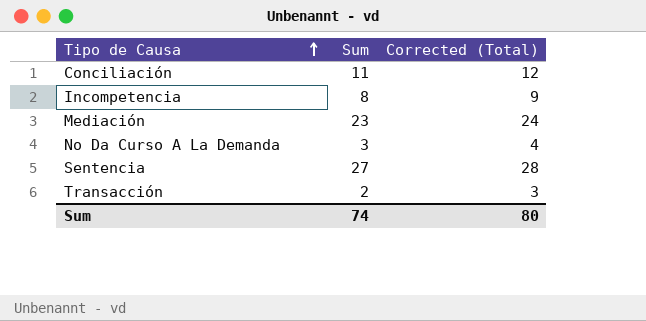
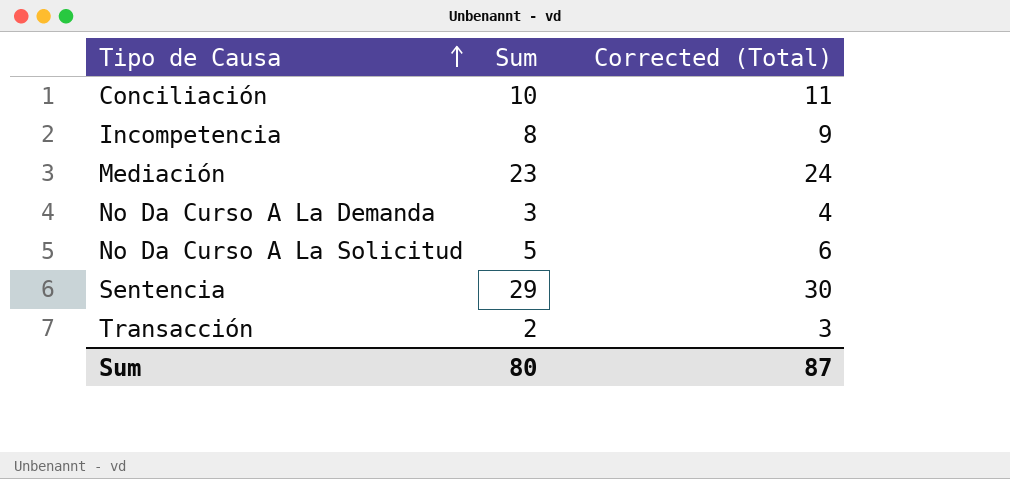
Conciliación | Sum: 11 -> 10
Conciliación | Corrected (Total): 12 -> 11
row No Da Curso A La Solicitud: none -> 5 | 6
Sentencia | Sum: 27 -> 29
Sentencia | Corrected (Total): 28 -> 30
Sum | Sum: 74 -> 80
Sum | Corrected (Total): 80 -> 87

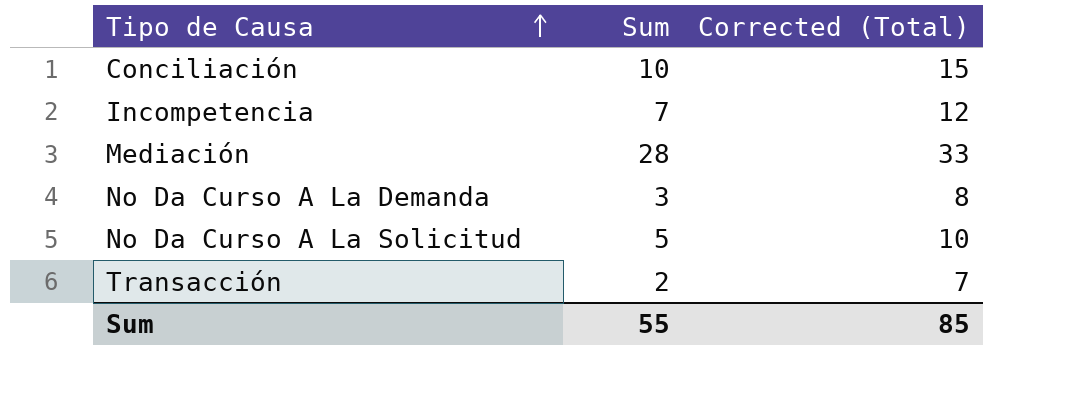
column Corrected (Total) | formula: [Sum] + 1 -> [Sum] + 5
row Sentencia: 29 | 30 -> none
Incompetencia | Sum: 8 -> 7
Mediación | Sum: 23 -> 28
Sum | Sum: 80 -> 55
Sum | Corrected (Total): 87 -> 85

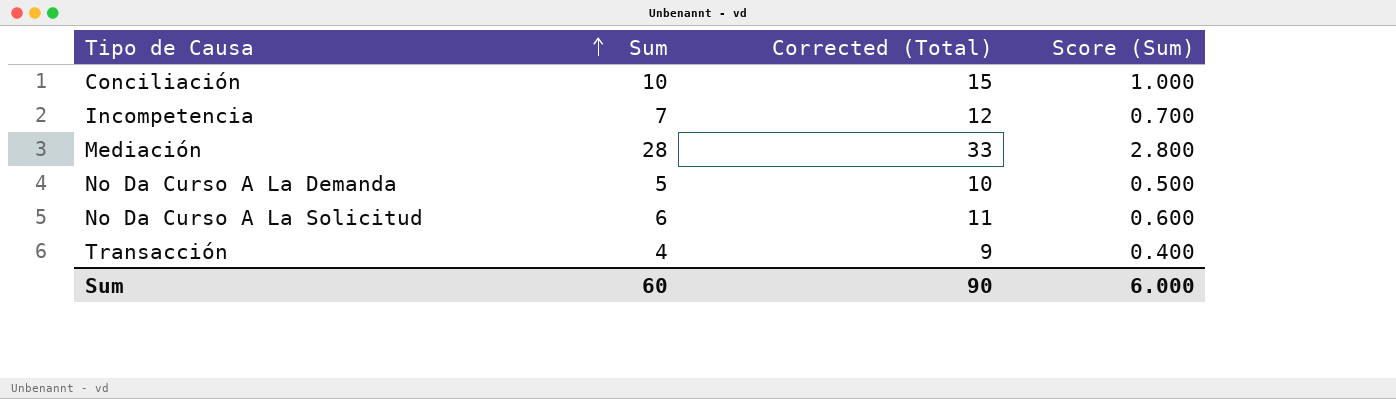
column Score (Sum) | formula: none -> [Sum] * 0.1
No Da Curso A La Demanda | Sum: 3 -> 5
No Da Curso A La Demanda | Corrected (Total): 8 -> 10
No Da Curso A La Solicitud | Sum: 5 -> 6
No Da Curso A La Solicitud | Corrected (Total): 10 -> 11
Transacción | Sum: 2 -> 4
Transacción | Corrected (Total): 7 -> 9
Sum | Sum: 55 -> 60
Sum | Corrected (Total): 85 -> 90

